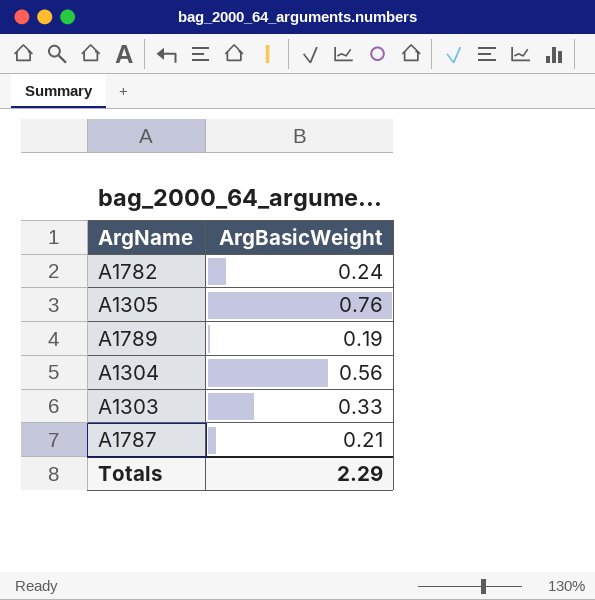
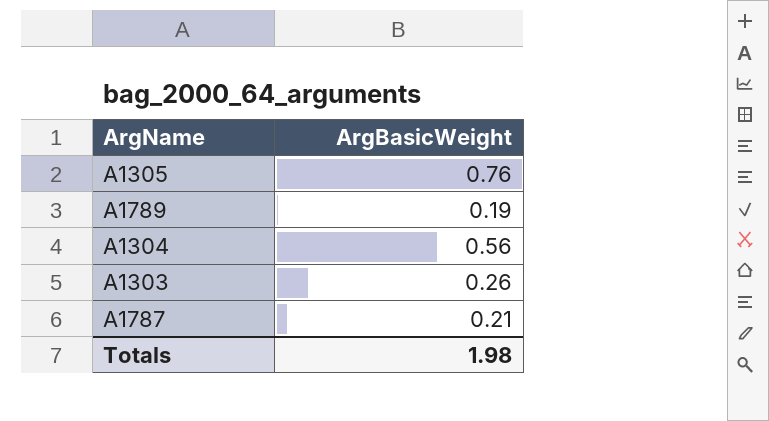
row A1782: 0.24 -> none
A1303 | ArgBasicWeight: 0.33 -> 0.26
Totals | ArgBasicWeight: 2.29 -> 1.98

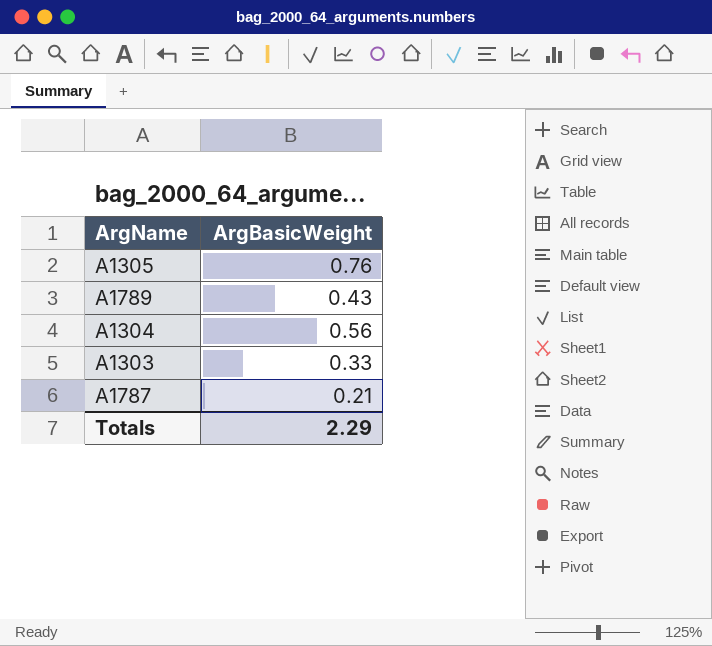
A1789 | ArgBasicWeight: 0.19 -> 0.43
A1303 | ArgBasicWeight: 0.26 -> 0.33
Totals | ArgBasicWeight: 1.98 -> 2.29

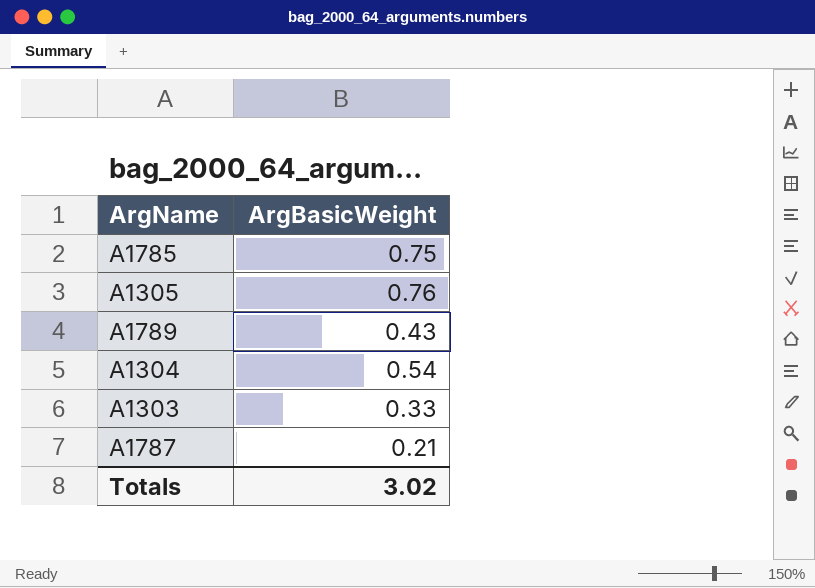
row A1785: none -> 0.75
A1304 | ArgBasicWeight: 0.56 -> 0.54
Totals | ArgBasicWeight: 2.29 -> 3.02

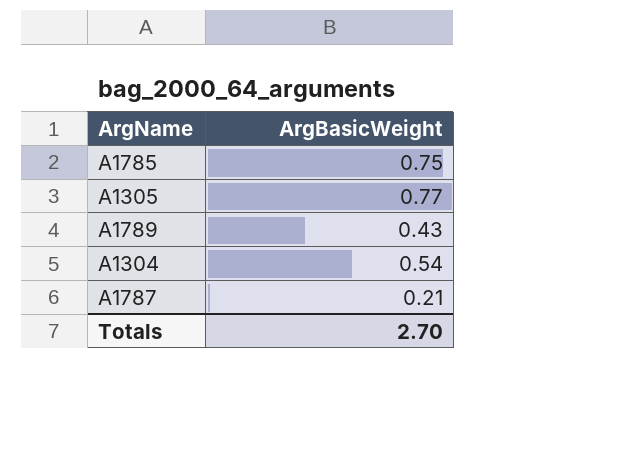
row A1303: 0.33 -> none
A1305 | ArgBasicWeight: 0.76 -> 0.77
Totals | ArgBasicWeight: 3.02 -> 2.70

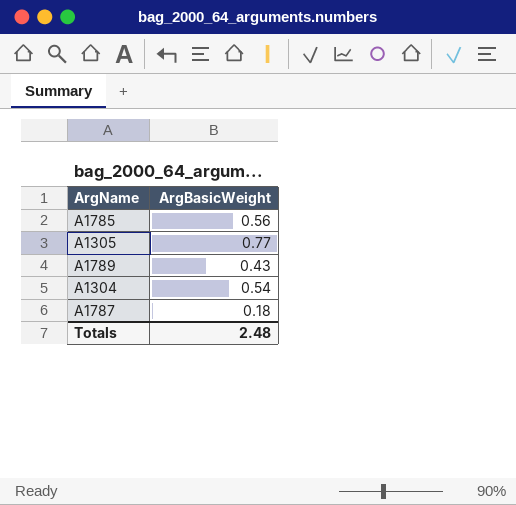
A1785 | ArgBasicWeight: 0.75 -> 0.56
A1787 | ArgBasicWeight: 0.21 -> 0.18
Totals | ArgBasicWeight: 2.70 -> 2.48

